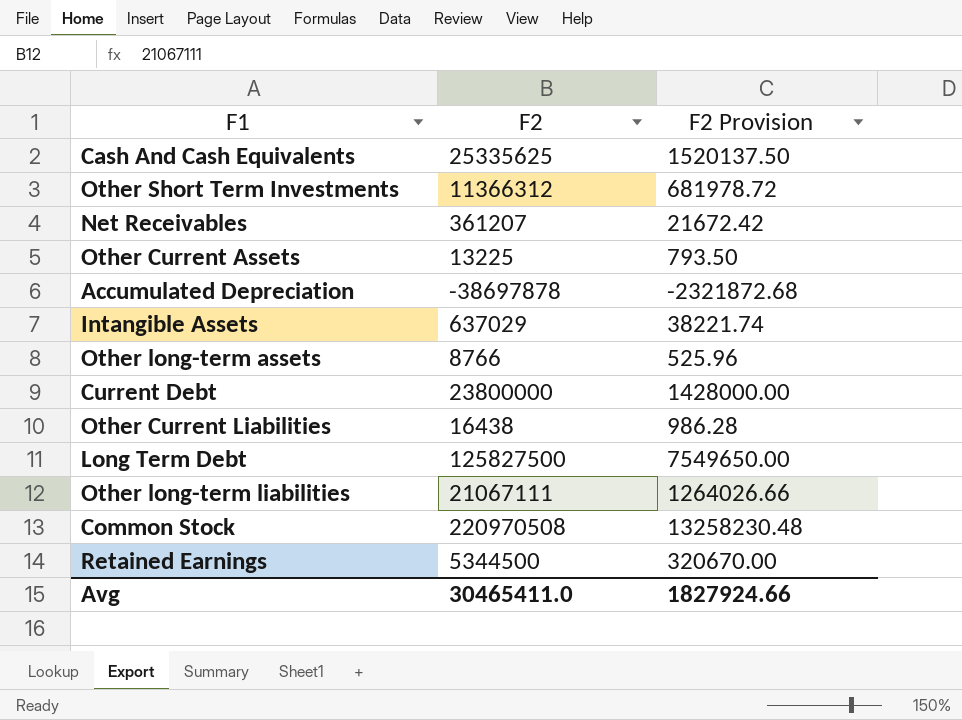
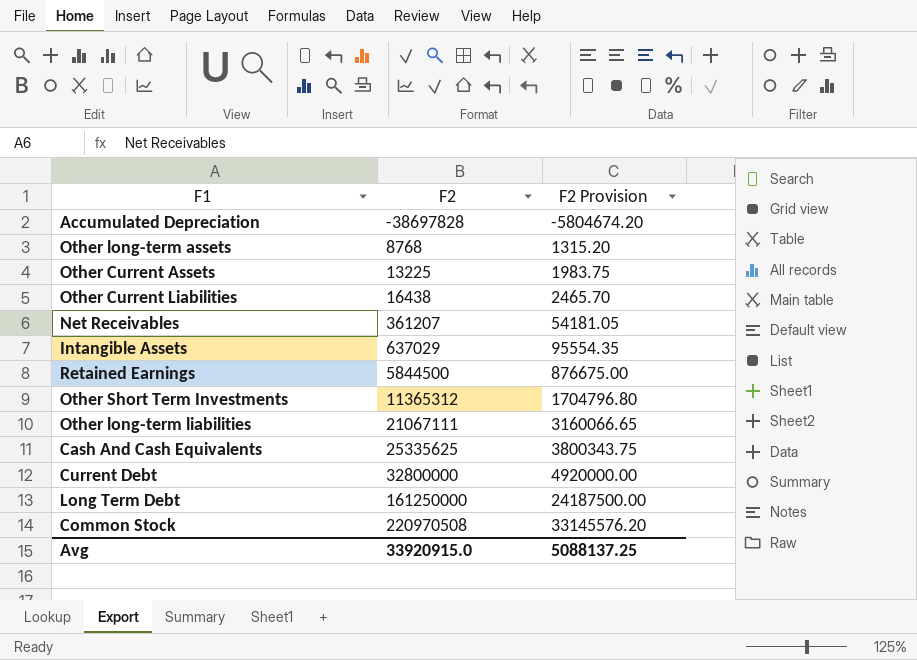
row order: none -> F2 ascending
column F2 Provision | formula: [F2] * 0.06 -> [F2] * 0.15
Accumulated Depreciation | F2: -38697878 -> -38697828
Other long-term assets | F2: 8766 -> 8768
Retained Earnings | F2: 5344500 -> 5844500
Other Short Term Investments | F2: 11366312 -> 11365312
Current Debt | F2: 23800000 -> 32800000
Long Term Debt | F2: 125827500 -> 161250000
Avg | F2: 30465411.0 -> 33920915.0
Avg | F2 Provision: 1827924.66 -> 5088137.25

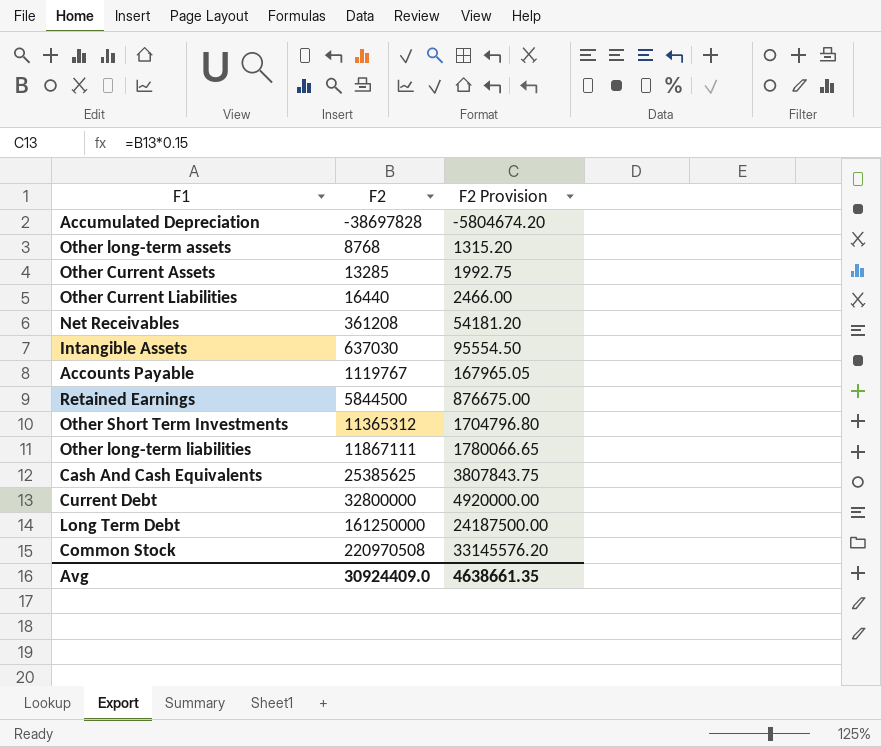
Other Current Assets | F2: 13225 -> 13285
Other Current Assets | F2 Provision: 1983.75 -> 1992.75
Other Current Liabilities | F2: 16438 -> 16440
Other Current Liabilities | F2 Provision: 2465.70 -> 2466.00
Net Receivables | F2: 361207 -> 361208
Net Receivables | F2 Provision: 54181.05 -> 54181.20
Intangible Assets | F2: 637029 -> 637030
Intangible Assets | F2 Provision: 95554.35 -> 95554.50
row Accounts Payable: none -> 1119767 | 167965.05
Other long-term liabilities | F2: 21067111 -> 11867111
Other long-term liabilities | F2 Provision: 3160066.65 -> 1780066.65
Cash And Cash Equivalents | F2: 25335625 -> 25385625
Cash And Cash Equivalents | F2 Provision: 3800343.75 -> 3807843.75
Avg | F2: 33920915.0 -> 30924409.0
Avg | F2 Provision: 5088137.25 -> 4638661.35

